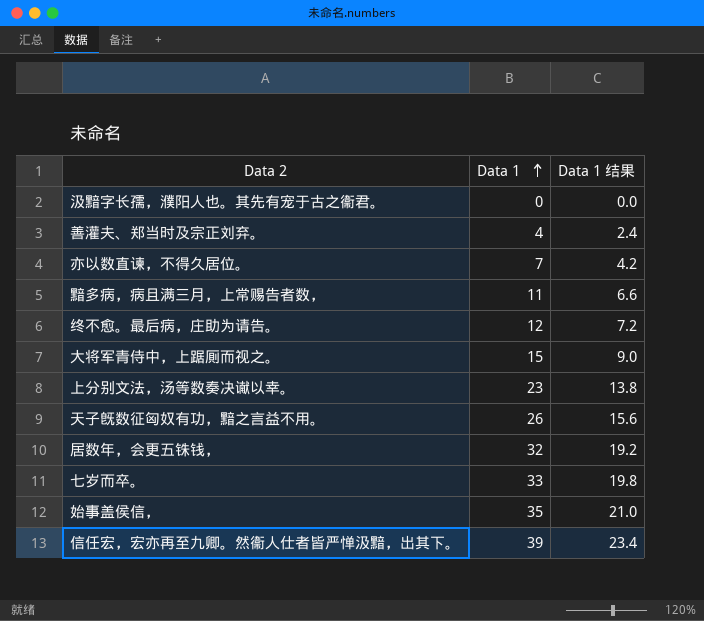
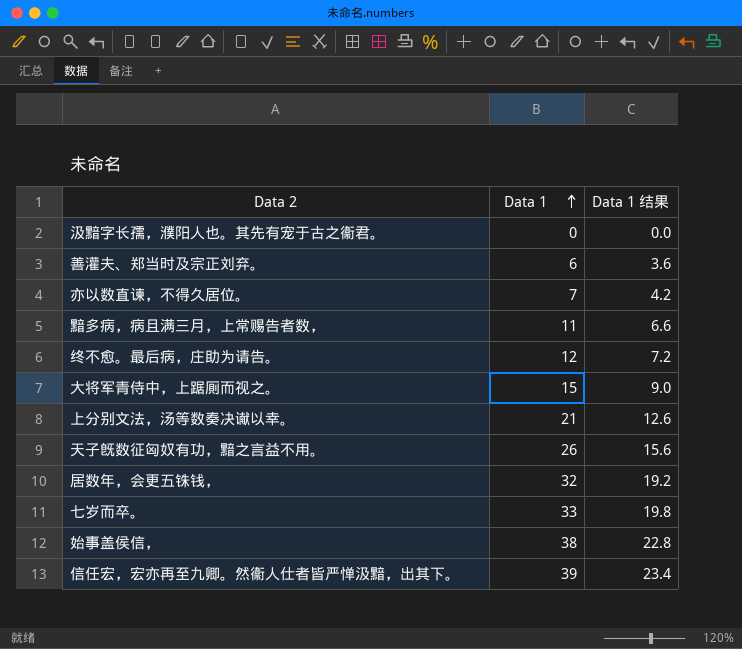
善灌夫、郑当时及宗正刘弃。 | Data 1: 4 -> 6
善灌夫、郑当时及宗正刘弃。 | Data 1 结果: 2.4 -> 3.6
上分别文法，汤等数奏决谳以幸。 | Data 1: 23 -> 21
上分别文法，汤等数奏决谳以幸。 | Data 1 结果: 13.8 -> 12.6
始事盖侯信， | Data 1: 35 -> 38
始事盖侯信， | Data 1 结果: 21.0 -> 22.8

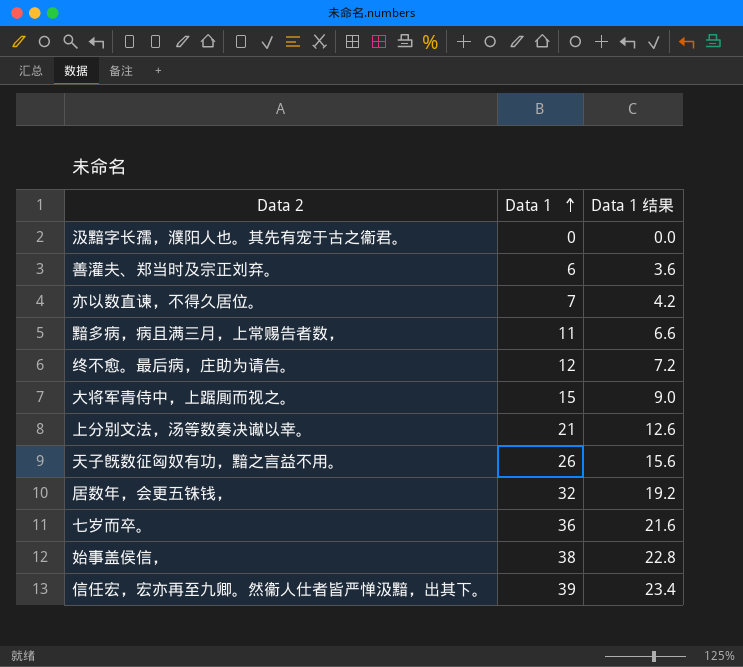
七岁而卒。 | Data 1: 33 -> 36
七岁而卒。 | Data 1 结果: 19.8 -> 21.6

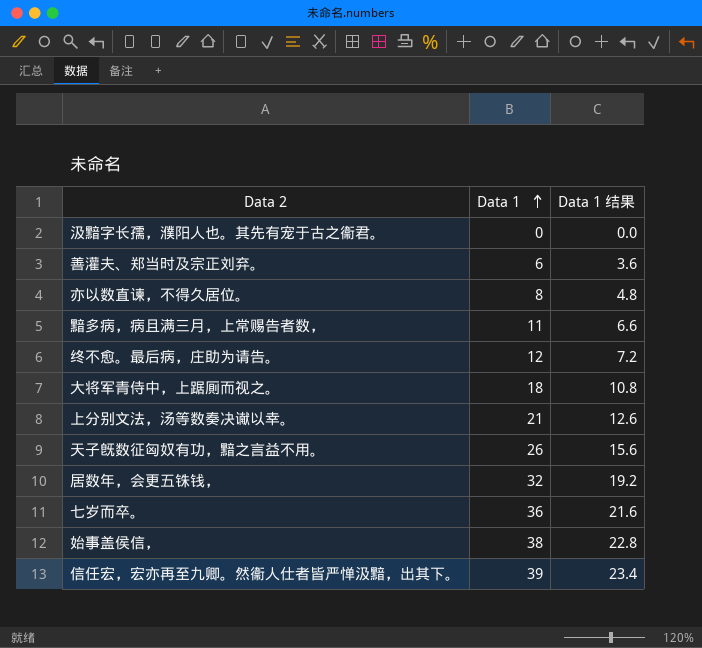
亦以数直谏，不得久居位。 | Data 1: 7 -> 8
亦以数直谏，不得久居位。 | Data 1 结果: 4.2 -> 4.8
大将军青侍中，上踞厠而视之。 | Data 1: 15 -> 18
大将军青侍中，上踞厠而视之。 | Data 1 结果: 9.0 -> 10.8

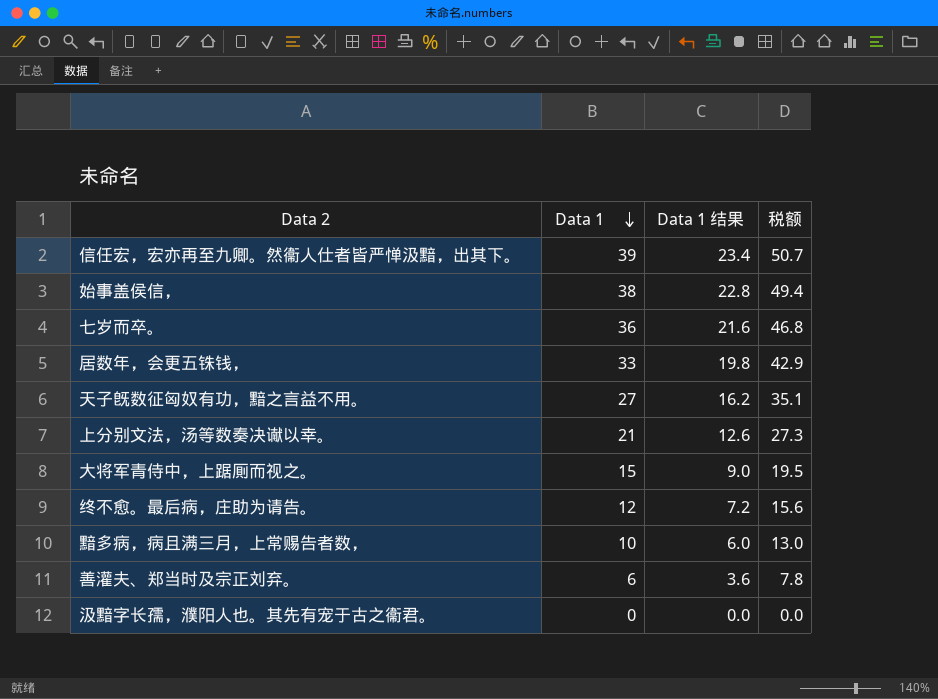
row order: Data 1 ascending -> Data 1 descending
column 税额 | formula: none -> [Data 1] * 1.3
row 亦以数直谏，不得久居位。: 8 | 4.8 -> none
居数年，会更五铢钱， | Data 1: 32 -> 33
居数年，会更五铢钱， | Data 1 结果: 19.2 -> 19.8
天子旣数征匈奴有功，黯之言益不用。 | Data 1: 26 -> 27
天子旣数征匈奴有功，黯之言益不用。 | Data 1 结果: 15.6 -> 16.2
大将军青侍中，上踞厠而视之。 | Data 1: 18 -> 15
大将军青侍中，上踞厠而视之。 | Data 1 结果: 10.8 -> 9.0
黯多病，病且满三月，上常赐告者数， | Data 1: 11 -> 10
黯多病，病且满三月，上常赐告者数， | Data 1 结果: 6.6 -> 6.0

